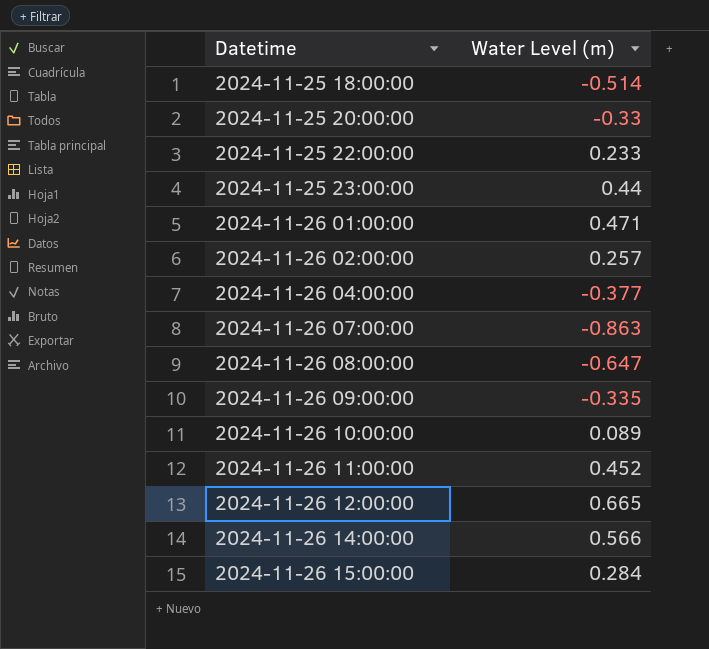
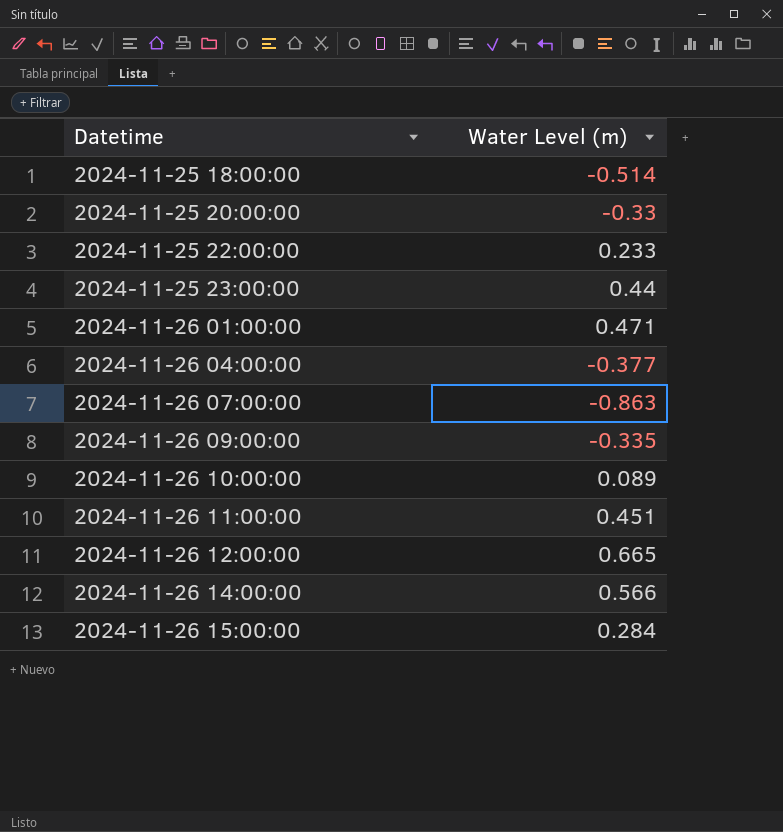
row 2024-11-26 02:00:00: 0.257 -> none
row 2024-11-26 08:00:00: -0.647 -> none
2024-11-26 11:00:00 | Water Level (m): 0.452 -> 0.451

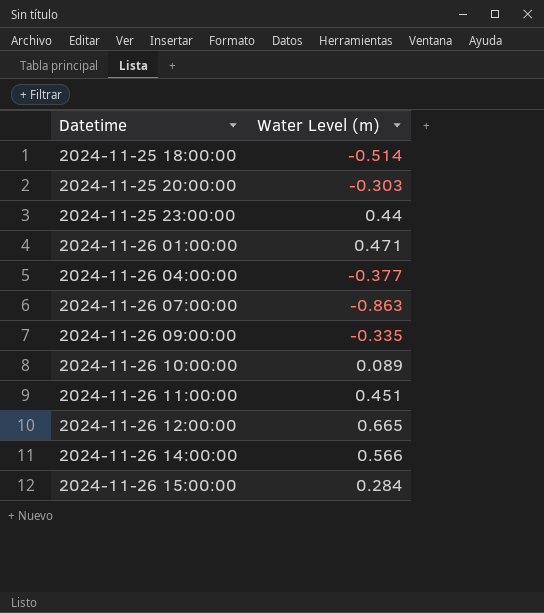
row 2024-11-25 22:00:00: 0.233 -> none
2024-11-25 20:00:00 | Water Level (m): -0.33 -> -0.303

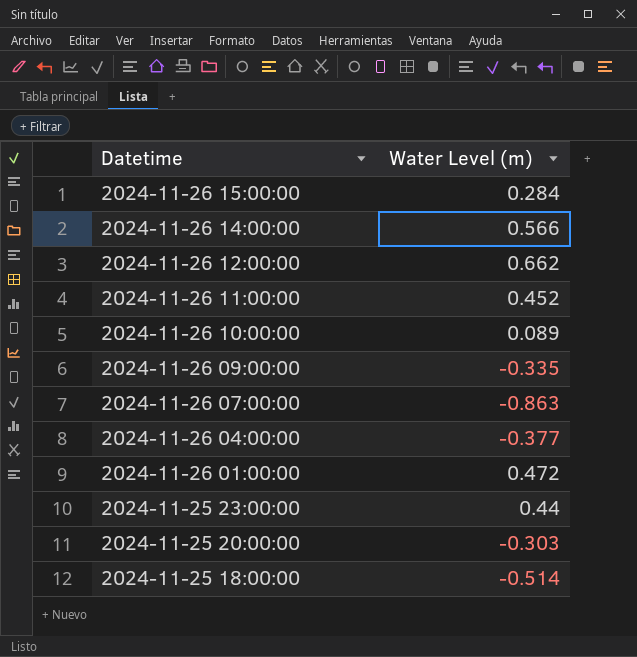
row order: Datetime ascending -> Datetime descending
2024-11-26 12:00:00 | Water Level (m): 0.665 -> 0.662
2024-11-26 11:00:00 | Water Level (m): 0.451 -> 0.452
2024-11-26 01:00:00 | Water Level (m): 0.471 -> 0.472

